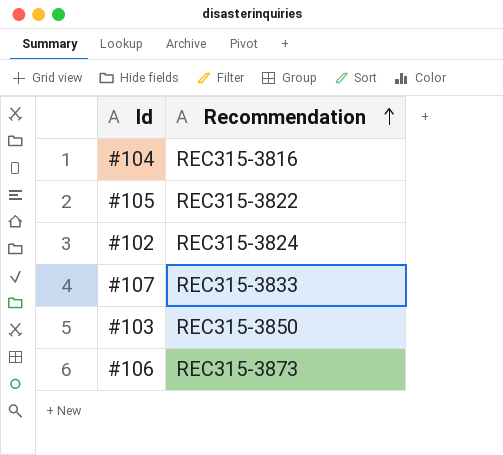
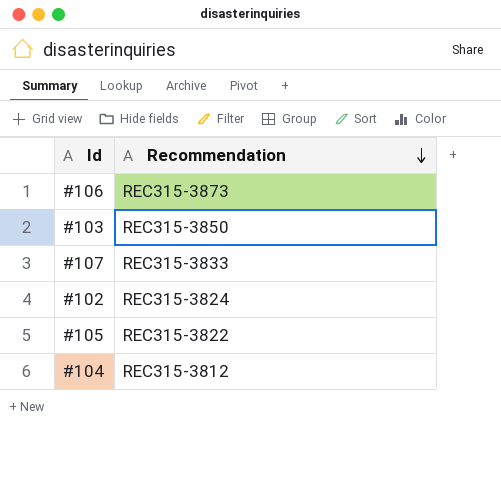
row order: Recommendation ascending -> Recommendation descending
#104 | Recommendation: REC315-3816 -> REC315-3812

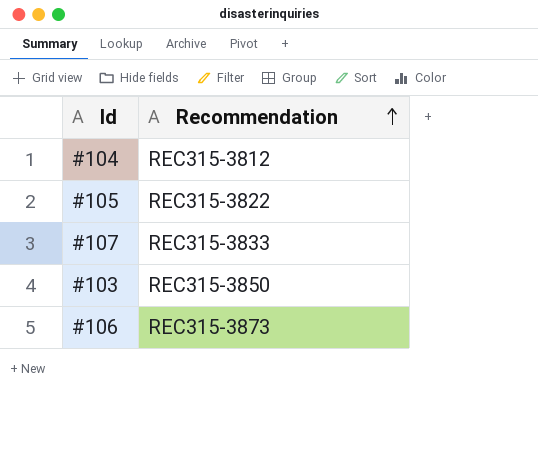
row order: Recommendation descending -> Recommendation ascending
row #102: REC315-3824 -> none

